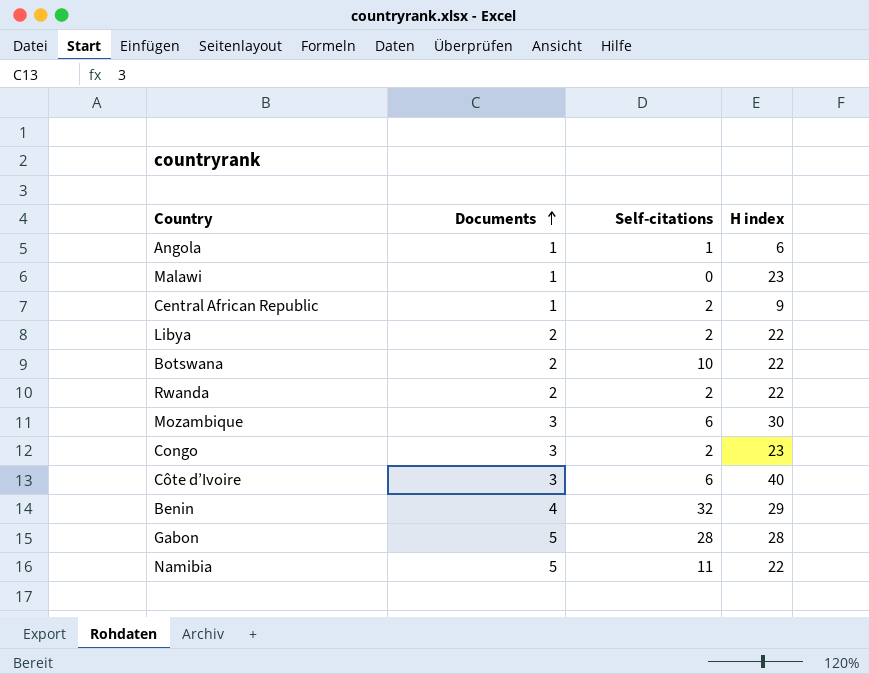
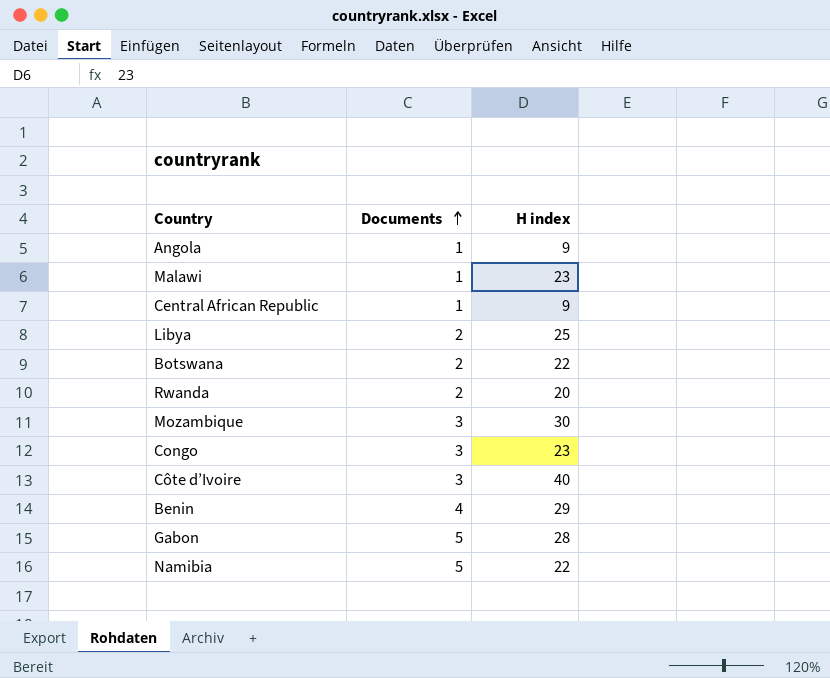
column Self-citations | position: 3 -> none
Angola | H index: 6 -> 9
Libya | H index: 22 -> 25
Rwanda | H index: 22 -> 20

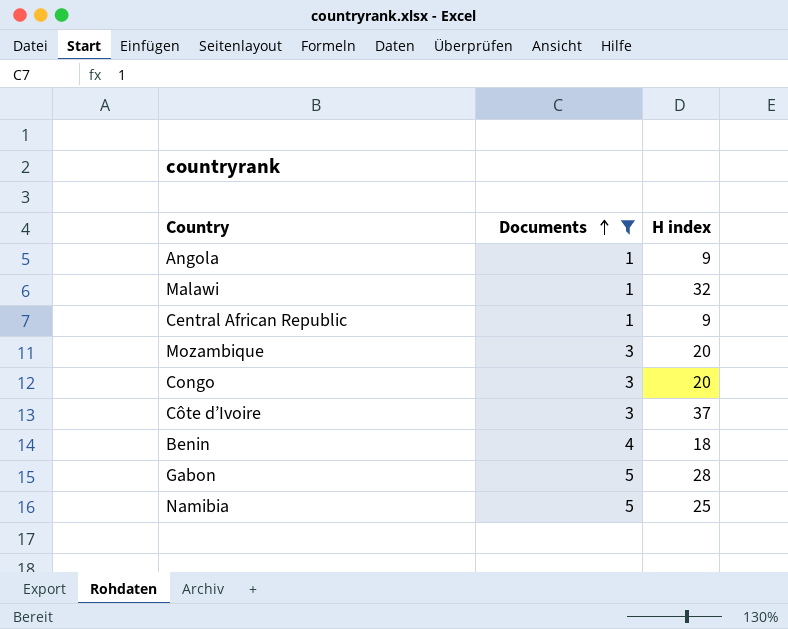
filter: none -> Documents != 2
Malawi | H index: 23 -> 32
Mozambique | H index: 30 -> 20
Congo | H index: 23 -> 20
Côte d’Ivoire | H index: 40 -> 37
Benin | H index: 29 -> 18
Namibia | H index: 22 -> 25

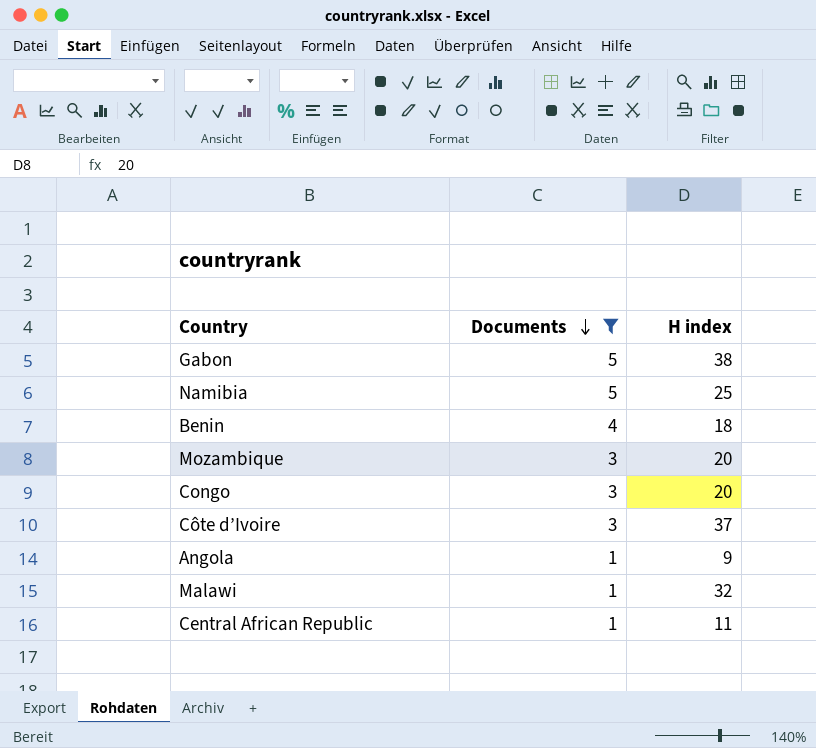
row order: Documents ascending -> Documents descending
Gabon | H index: 28 -> 38
Central African Republic | H index: 9 -> 11

